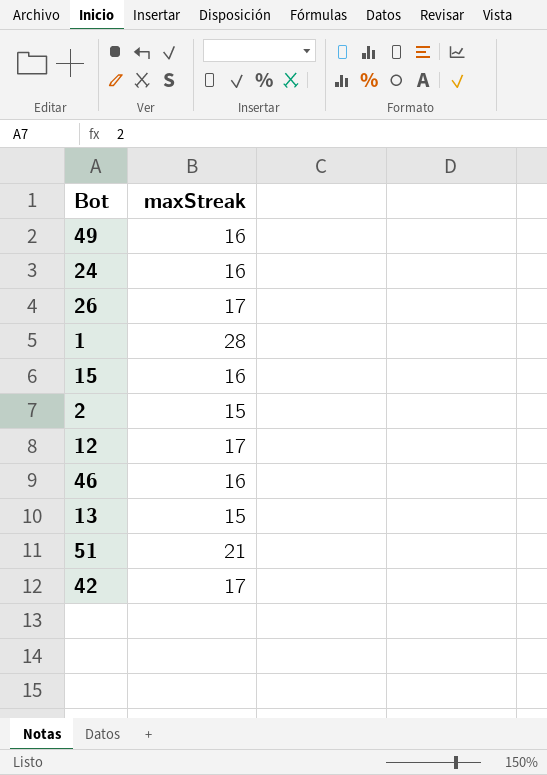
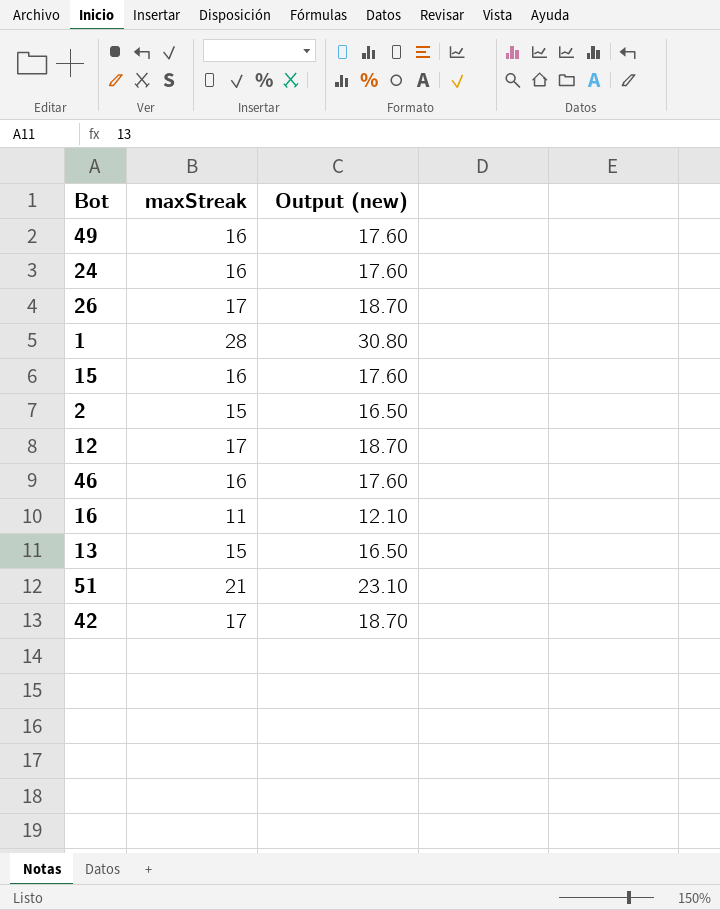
column Output (new) | formula: none -> [maxStreak] * 1.1
row 16: none -> 11 | 12.10

